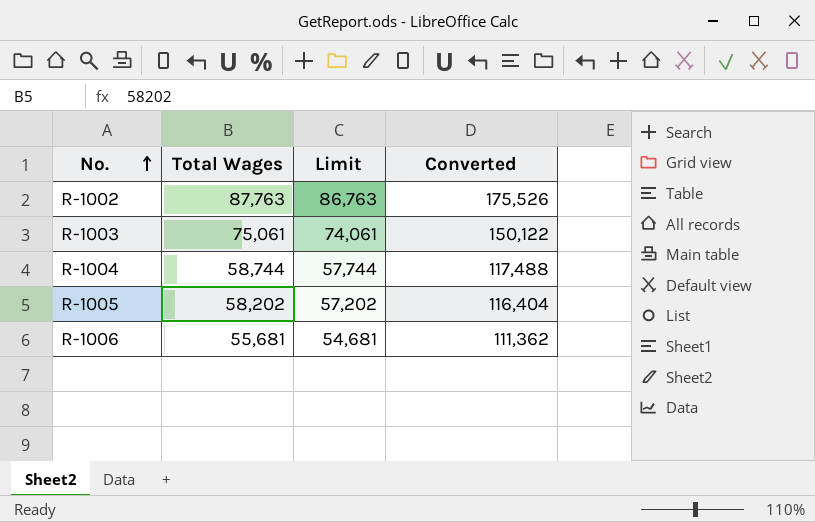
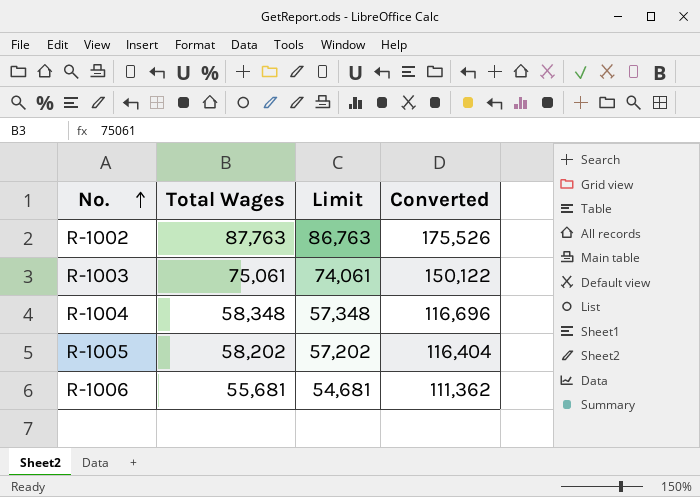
R-1004 | Total Wages: 58,744 -> 58,348
R-1004 | Limit: 57,744 -> 57,348
R-1004 | Converted: 117,488 -> 116,696

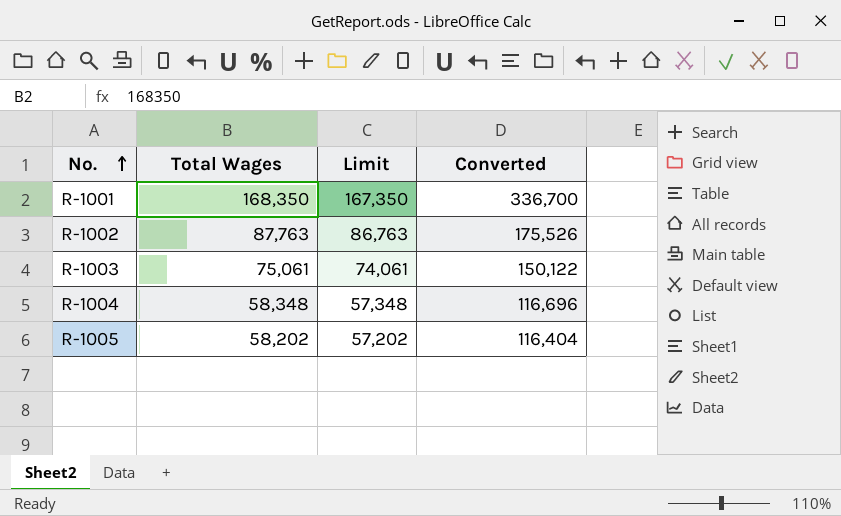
row R-1006: 55,681 | 54,681 | 111,362 -> none
row R-1001: none -> 168,350 | 167,350 | 336,700

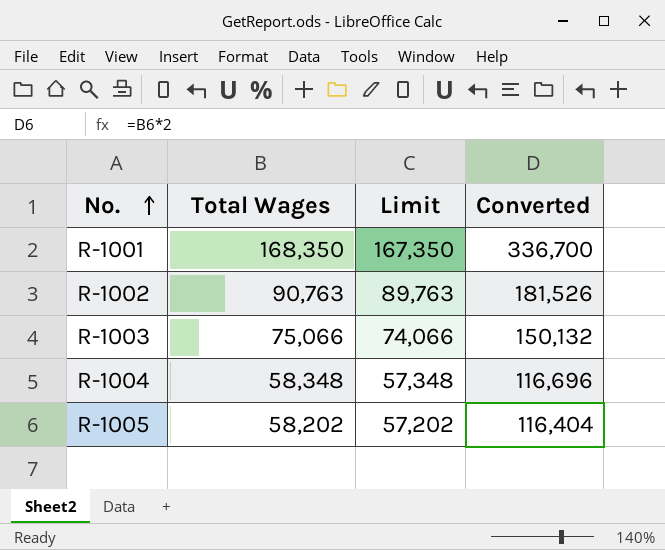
R-1002 | Total Wages: 87,763 -> 90,763
R-1002 | Limit: 86,763 -> 89,763
R-1002 | Converted: 175,526 -> 181,526
R-1003 | Total Wages: 75,061 -> 75,066
R-1003 | Limit: 74,061 -> 74,066
R-1003 | Converted: 150,122 -> 150,132

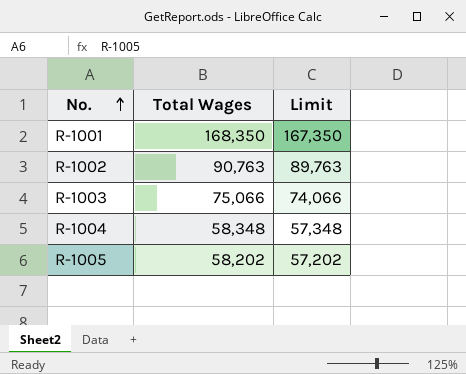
column Converted | formula: [Total Wages] * 2 -> none

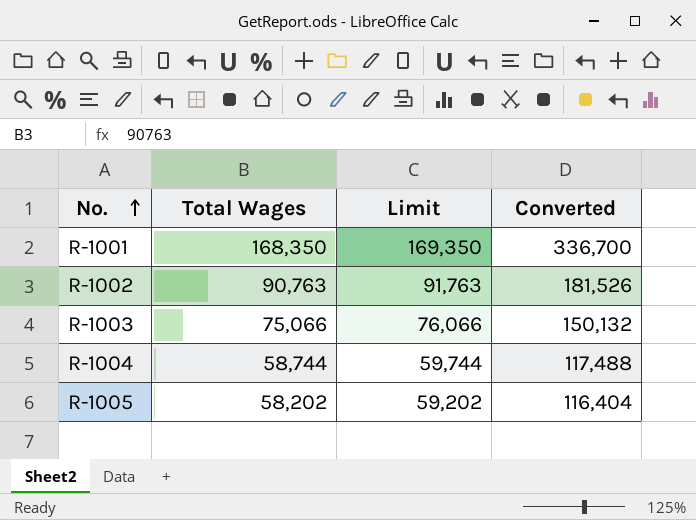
column Limit | formula: [Total Wages] - 1000 -> [Total Wages] + 1000
column Converted | formula: none -> [Total Wages] * 2
R-1004 | Total Wages: 58,348 -> 58,744

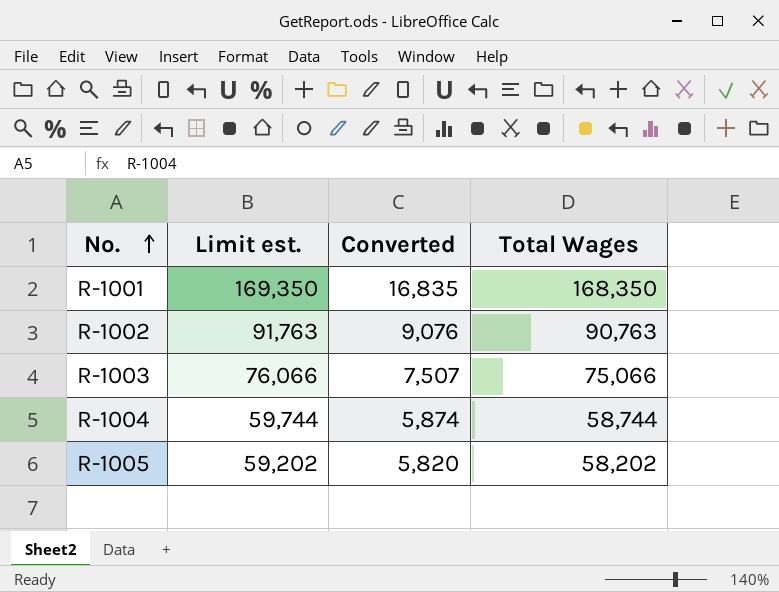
column name: Limit -> Limit est.
column Converted | formula: [Total Wages] * 2 -> [Total Wages] * 0.1
column Total Wages | position: 2 -> 4

